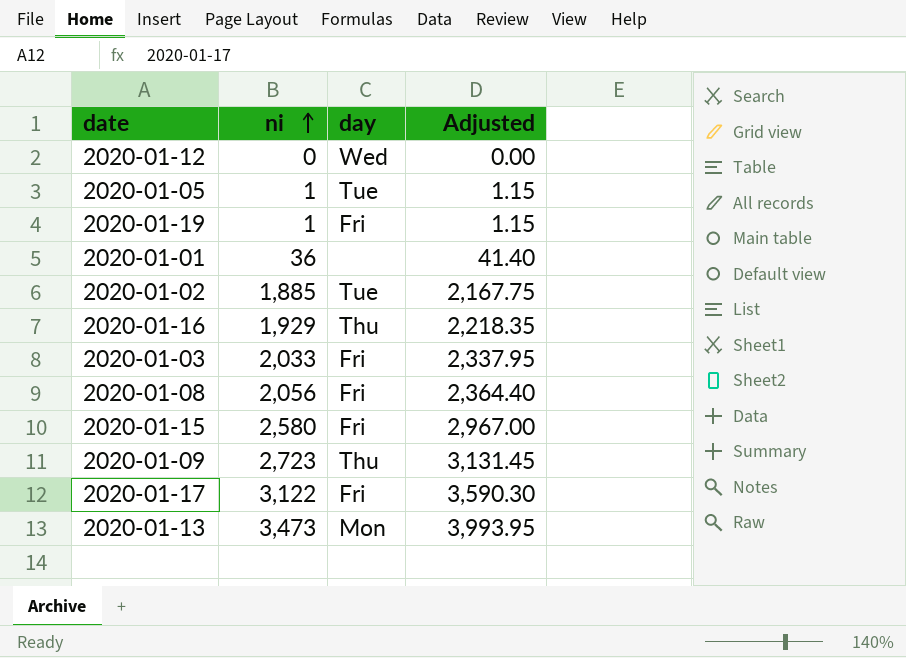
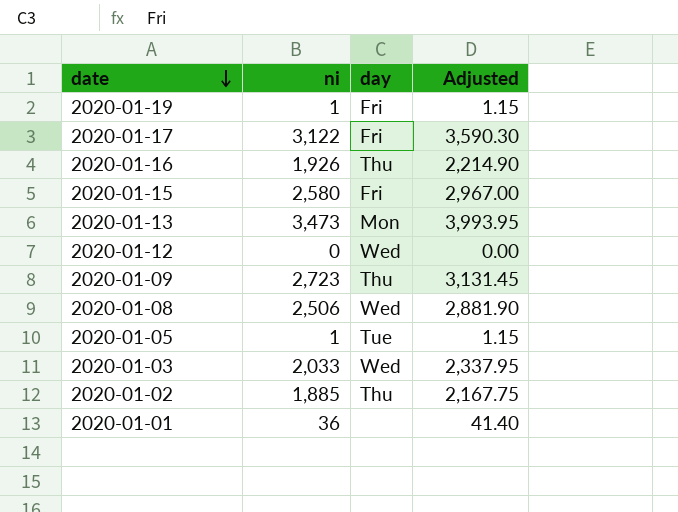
row order: ni ascending -> date descending
2020-01-16 | ni: 1,929 -> 1,926
2020-01-16 | Adjusted: 2,218.35 -> 2,214.90
2020-01-08 | ni: 2,056 -> 2,506
2020-01-08 | day: Fri -> Wed
2020-01-08 | Adjusted: 2,364.40 -> 2,881.90
2020-01-03 | day: Fri -> Wed
2020-01-02 | day: Tue -> Thu

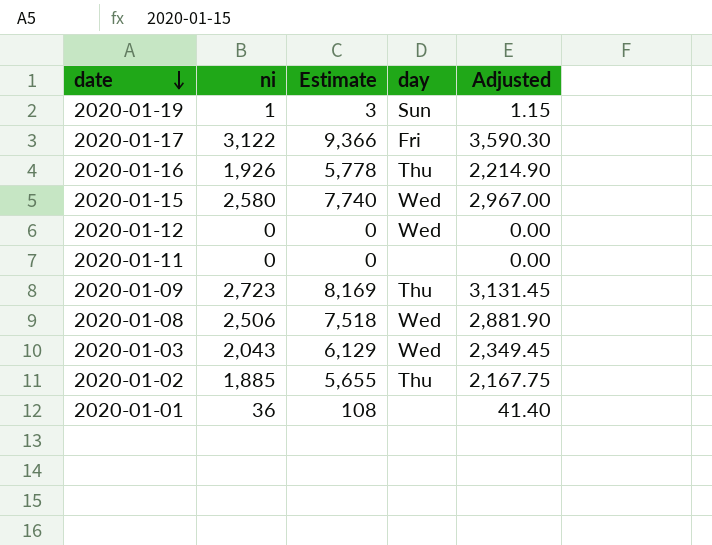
column Estimate | formula: none -> [ni] * 3
row 2020-01-13: 3,473 | Mon | 3,993.95 -> none
row 2020-01-05: 1 | Tue | 1.15 -> none
2020-01-19 | day: Fri -> Sun
2020-01-15 | day: Fri -> Wed
row 2020-01-11: none -> 0 | 0 | none | 0.00
2020-01-03 | ni: 2,033 -> 2,043
2020-01-03 | Adjusted: 2,337.95 -> 2,349.45

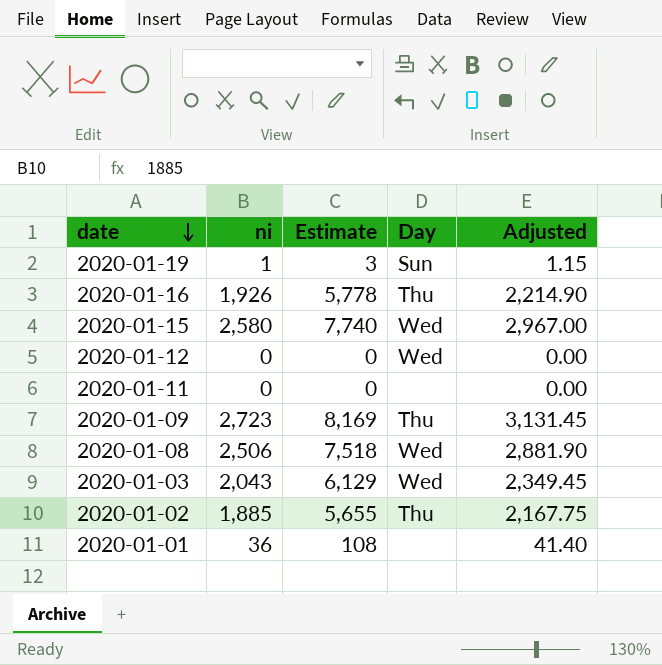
column name: day -> Day
row 2020-01-17: 3,122 | 9,366 | Fri | 3,590.30 -> none

